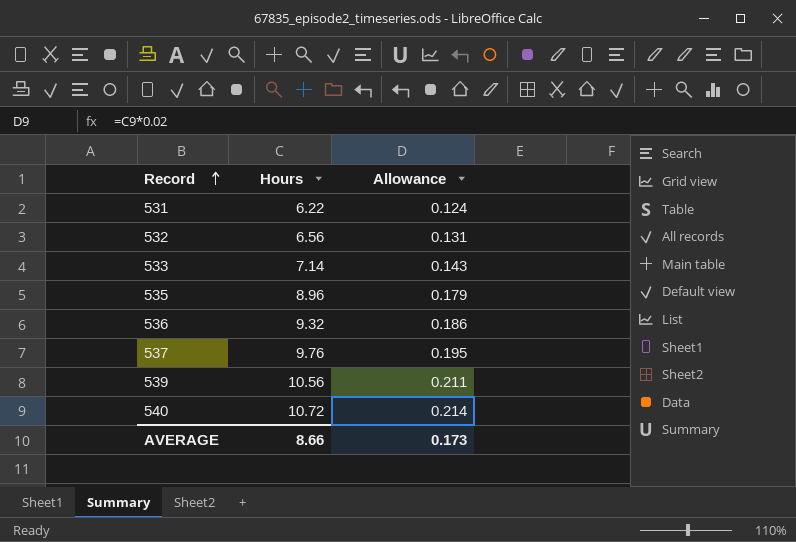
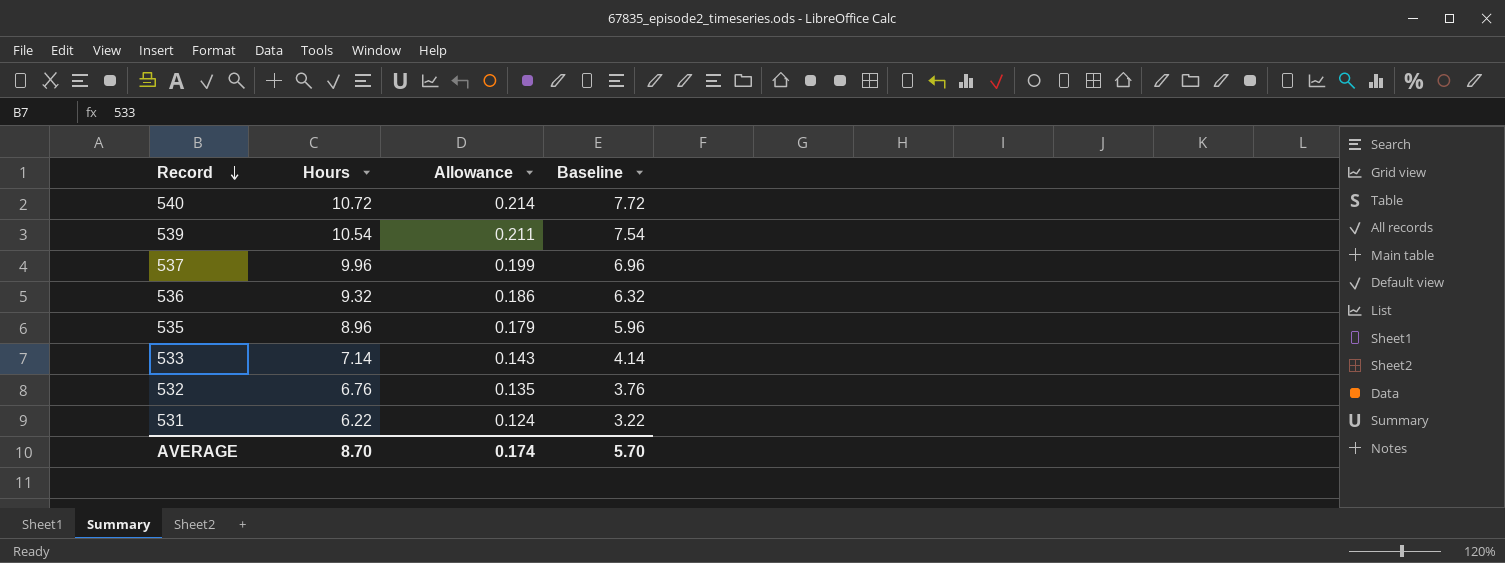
row order: Record ascending -> Record descending
column Baseline | formula: none -> [Hours] - 3
539 | Hours: 10.56 -> 10.54
537 | Hours: 9.76 -> 9.96
537 | Allowance: 0.195 -> 0.199
532 | Hours: 6.56 -> 6.76
532 | Allowance: 0.131 -> 0.135
AVERAGE | Hours: 8.66 -> 8.70
AVERAGE | Allowance: 0.173 -> 0.174

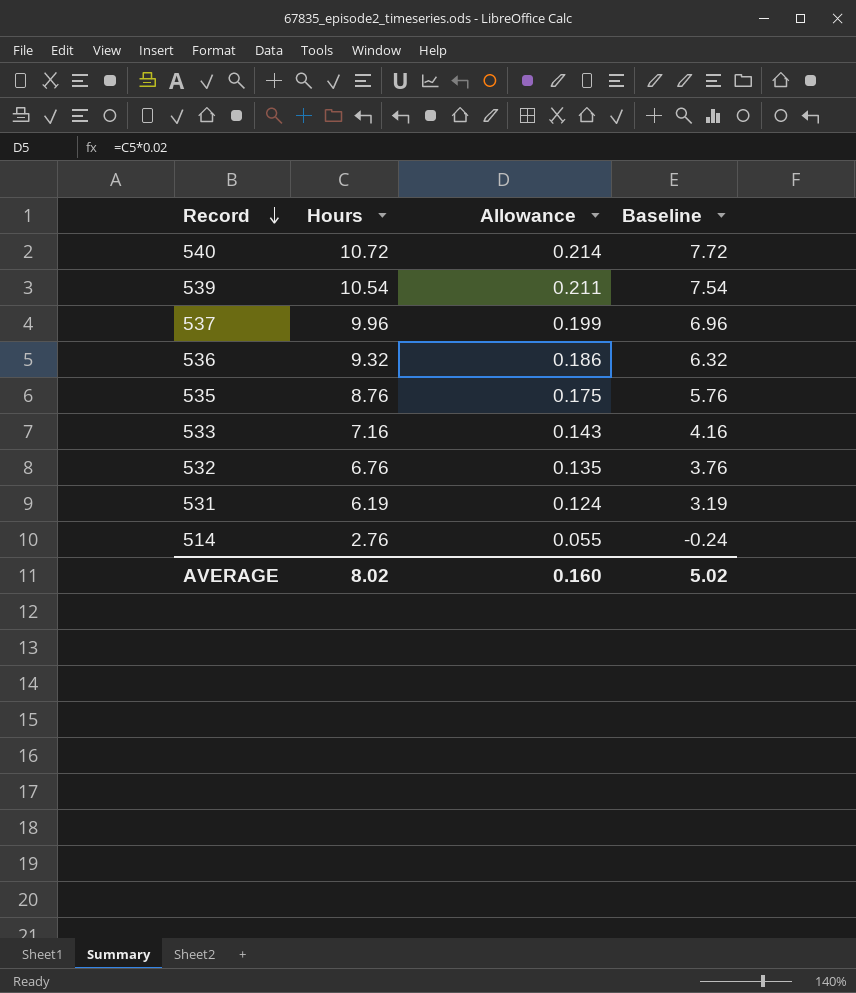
535 | Hours: 8.96 -> 8.76
535 | Allowance: 0.179 -> 0.175
535 | Baseline: 5.96 -> 5.76
533 | Hours: 7.14 -> 7.16
533 | Baseline: 4.14 -> 4.16
531 | Hours: 6.22 -> 6.19
531 | Baseline: 3.22 -> 3.19
row 514: none -> 2.76 | 0.055 | -0.24
AVERAGE | Hours: 8.70 -> 8.02
AVERAGE | Allowance: 0.174 -> 0.160
AVERAGE | Baseline: 5.70 -> 5.02

